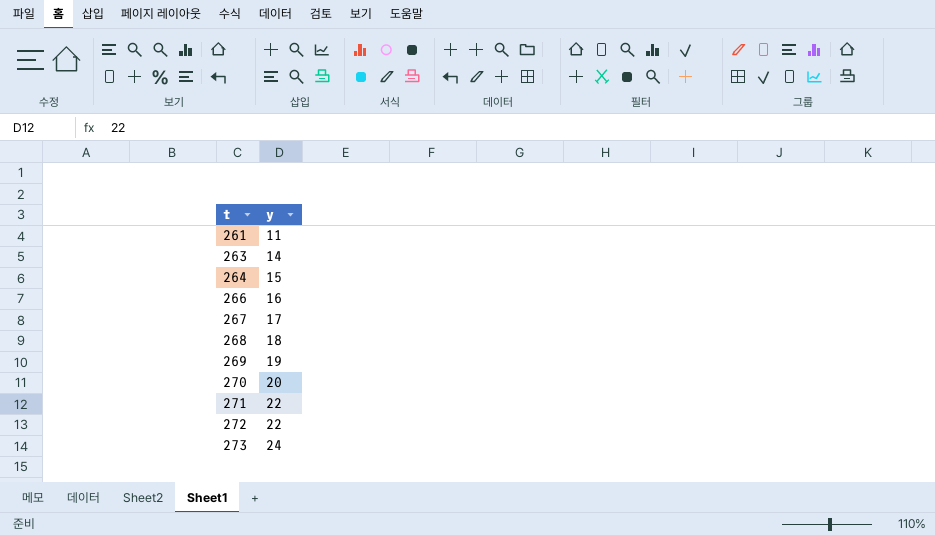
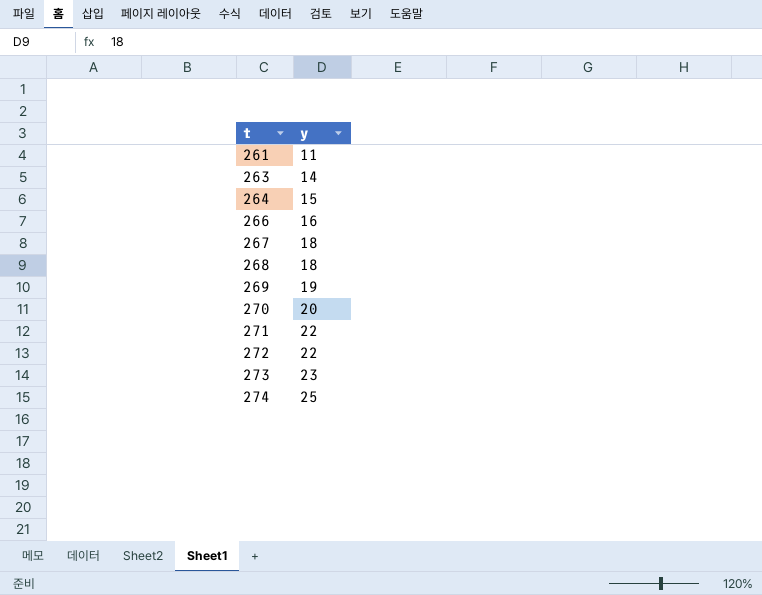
267 | y: 17 -> 18
273 | y: 24 -> 23
row 274: none -> 25

